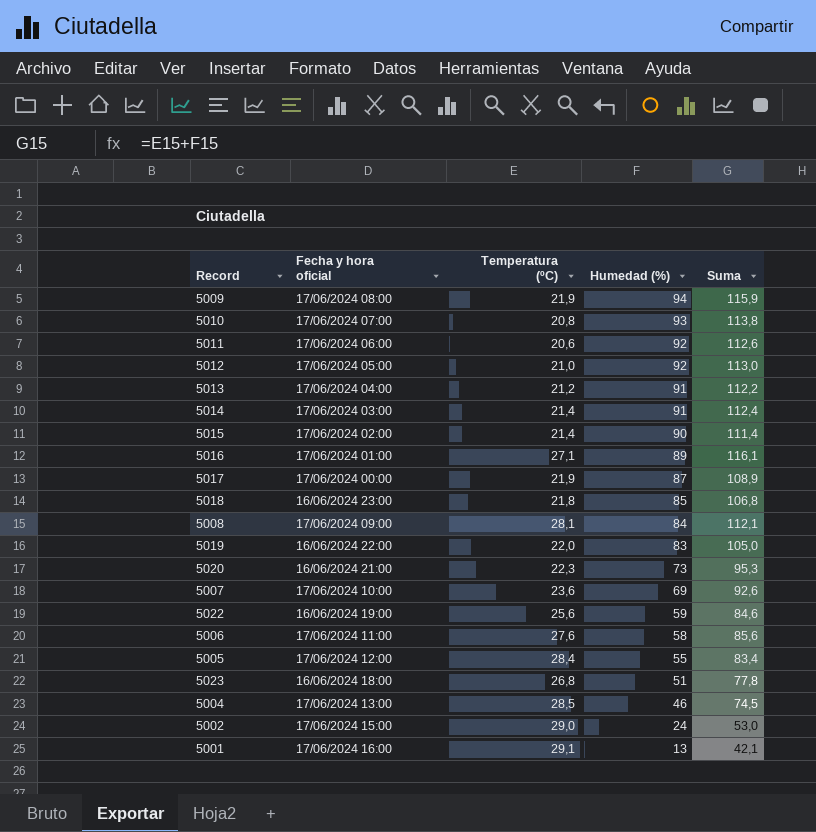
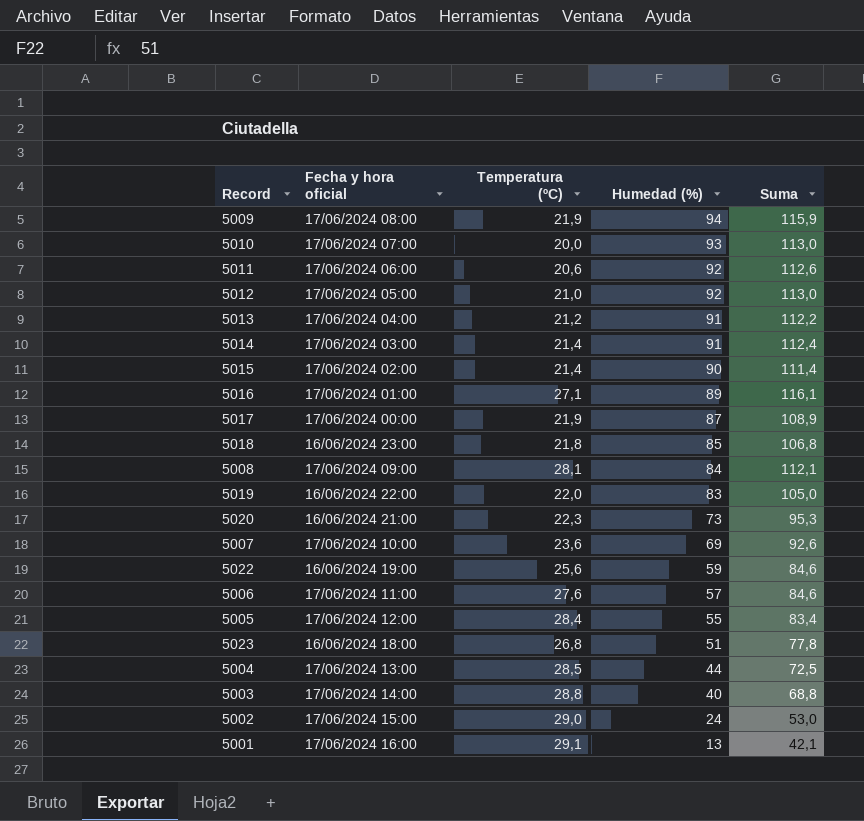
5010 | Temperatura (ºC): 20,8 -> 20,0
5010 | Suma: 113,8 -> 113,0
5006 | Humedad (%): 58 -> 57
5006 | Suma: 85,6 -> 84,6
5004 | Humedad (%): 46 -> 44
5004 | Suma: 74,5 -> 72,5
row 5003: none -> 17/06/2024 14:00 | 28,8 | 40 | 68,8

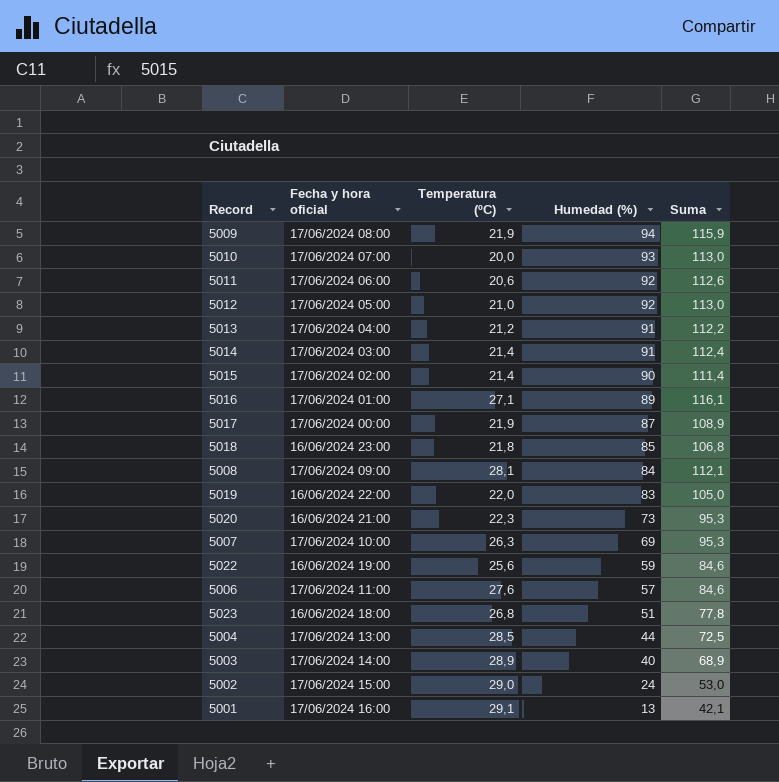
row 5005: 17/06/2024 12:00 | 28,4 | 55 | 83,4 -> none
5007 | Temperatura (ºC): 23,6 -> 26,3
5007 | Suma: 92,6 -> 95,3
5003 | Temperatura (ºC): 28,8 -> 28,9
5003 | Suma: 68,8 -> 68,9

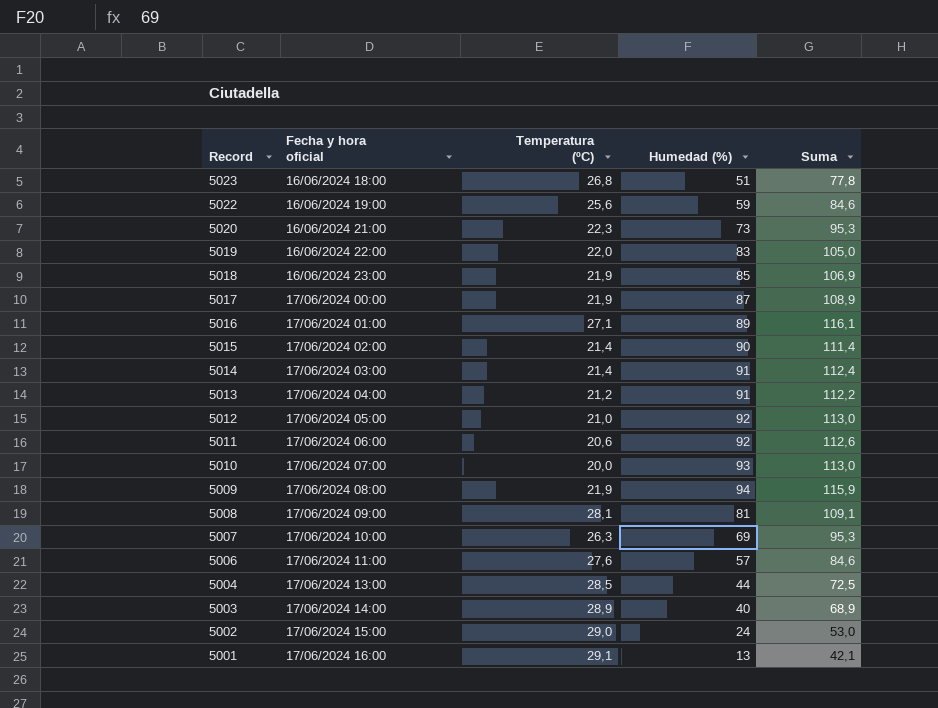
row order: Humedad (%) descending -> Record descending
5018 | Temperatura (ºC): 21,8 -> 21,9
5018 | Suma: 106,8 -> 106,9
5008 | Humedad (%): 84 -> 81
5008 | Suma: 112,1 -> 109,1

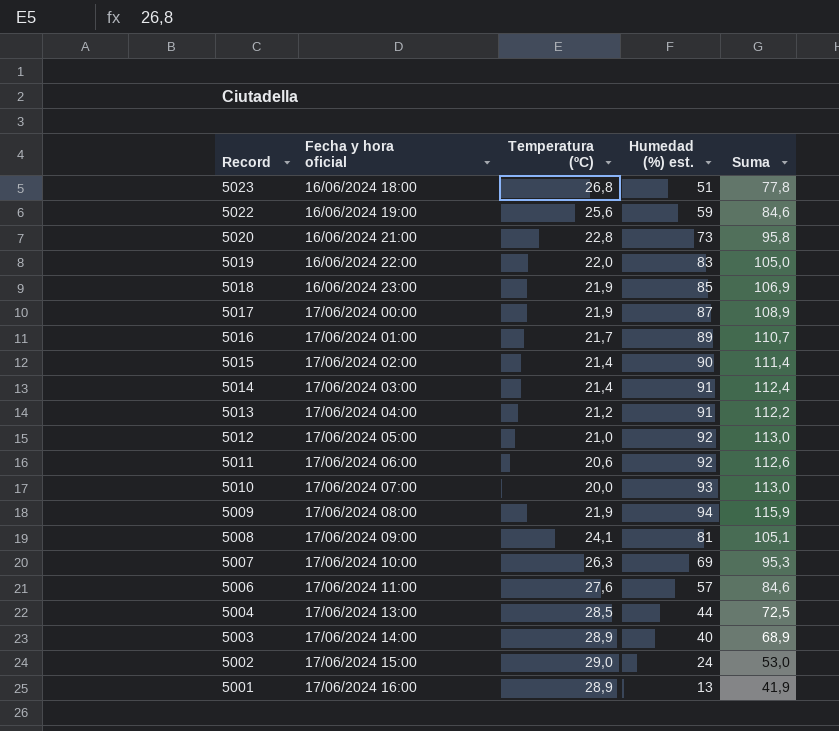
column name: Humedad (%) -> Humedad (%) est.
5020 | Temperatura (ºC): 22,3 -> 22,8
5020 | Suma: 95,3 -> 95,8
5016 | Temperatura (ºC): 27,1 -> 21,7
5016 | Suma: 116,1 -> 110,7
5008 | Temperatura (ºC): 28,1 -> 24,1
5008 | Suma: 109,1 -> 105,1
5001 | Temperatura (ºC): 29,1 -> 28,9
5001 | Suma: 42,1 -> 41,9

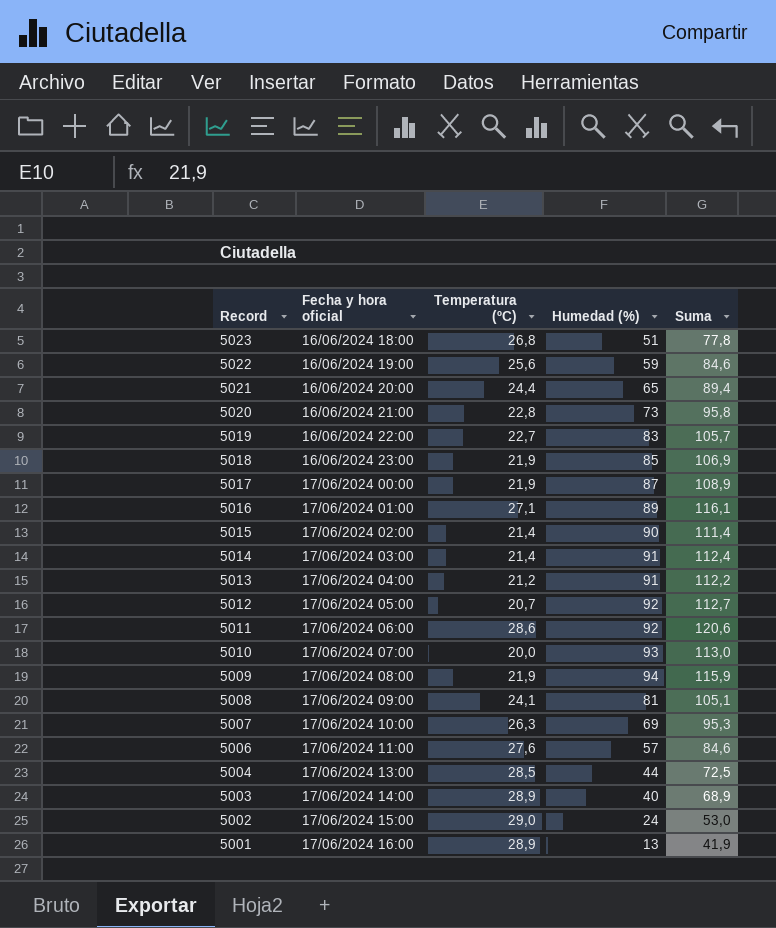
column name: Humedad (%) est. -> Humedad (%)
row 5021: none -> 16/06/2024 20:00 | 24,4 | 65 | 89,4
5019 | Temperatura (ºC): 22,0 -> 22,7
5019 | Suma: 105,0 -> 105,7
5016 | Temperatura (ºC): 21,7 -> 27,1
5016 | Suma: 110,7 -> 116,1
5012 | Temperatura (ºC): 21,0 -> 20,7
5012 | Suma: 113,0 -> 112,7
5011 | Temperatura (ºC): 20,6 -> 28,6
5011 | Suma: 112,6 -> 120,6

